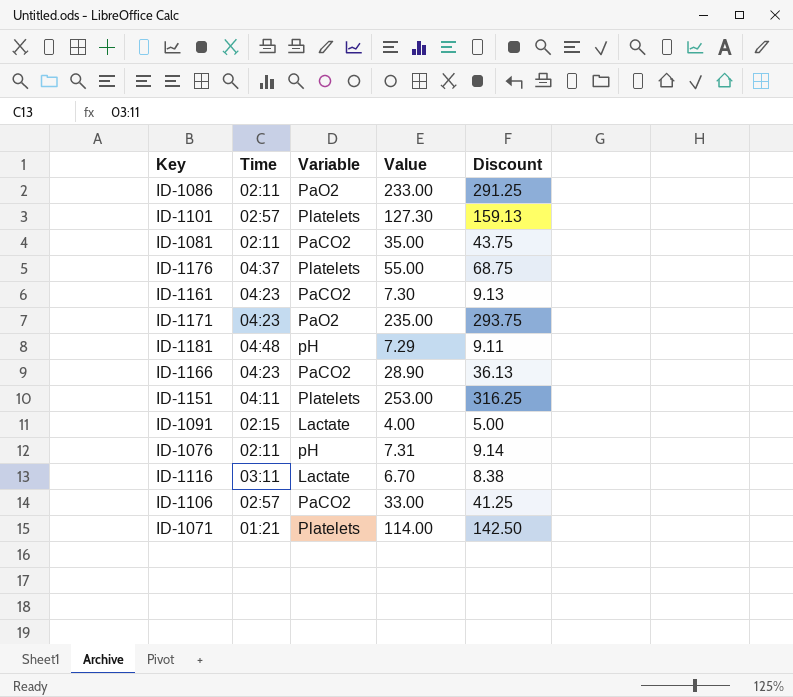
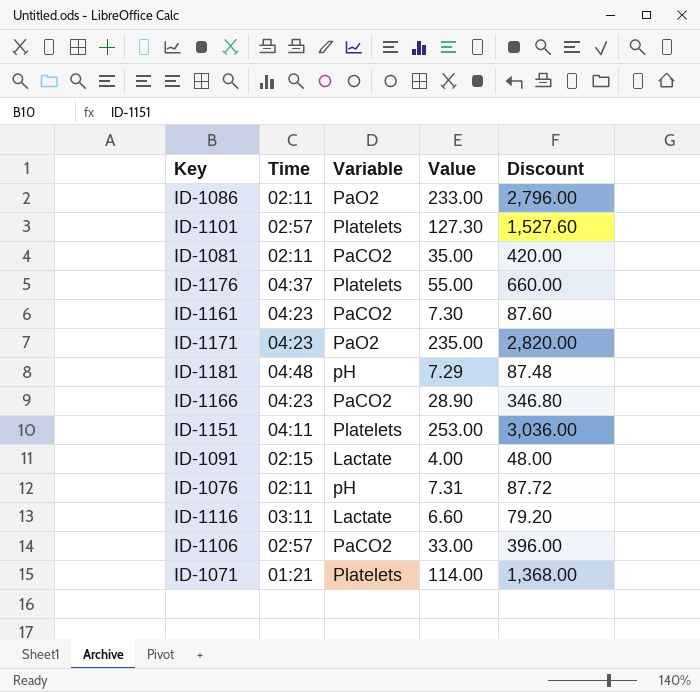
column Discount | formula: [Value] * 1.25 -> [Value] * 12
ID-1116 | Value: 6.70 -> 6.60

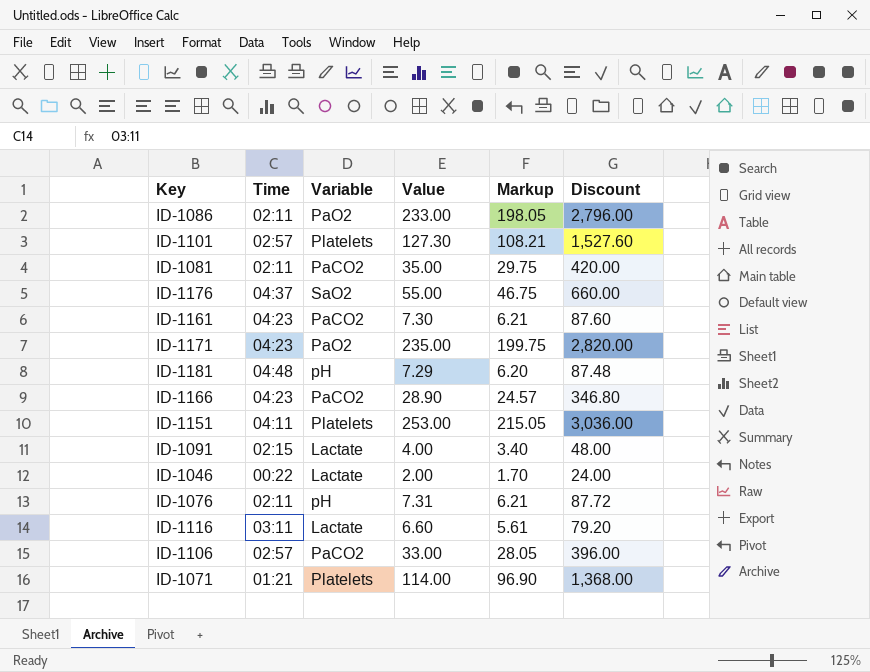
column Markup | formula: none -> [Value] * 0.85
ID-1176 | Variable: Platelets -> SaO2
row ID-1046: none -> 00:22 | Lactate | 2.00 | 1.70 | 24.00

